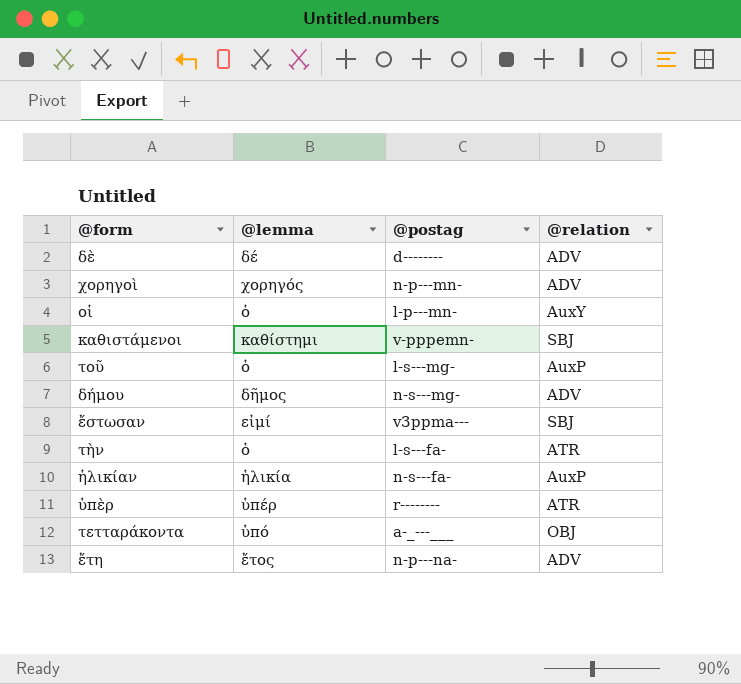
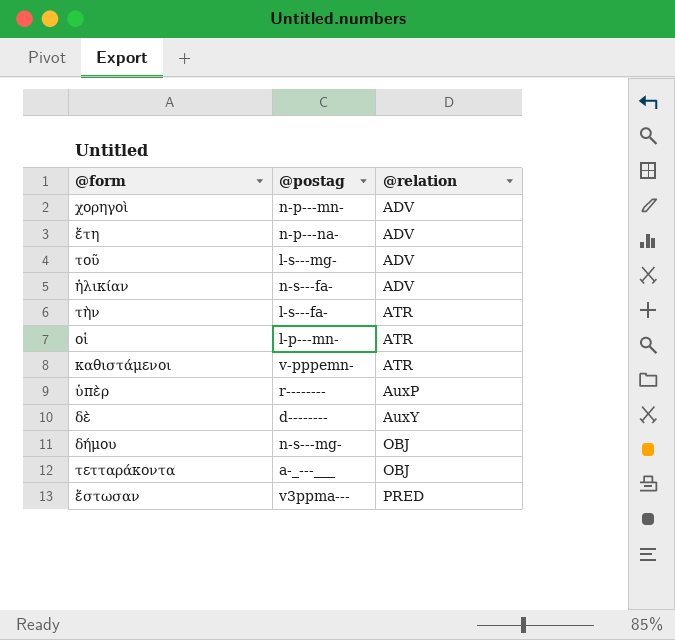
row order: none -> @relation ascending
column @lemma | position: 2 -> none
τοῦ | @relation: AuxP -> ADV
ἡλικίαν | @relation: AuxP -> ADV
οἱ | @relation: AuxY -> ATR
καθιστάμενοι | @relation: SBJ -> ATR
ὑπὲρ | @relation: ATR -> AuxP
δὲ | @relation: ADV -> AuxY
δήμου | @relation: ADV -> OBJ
ἔστωσαν | @relation: SBJ -> PRED

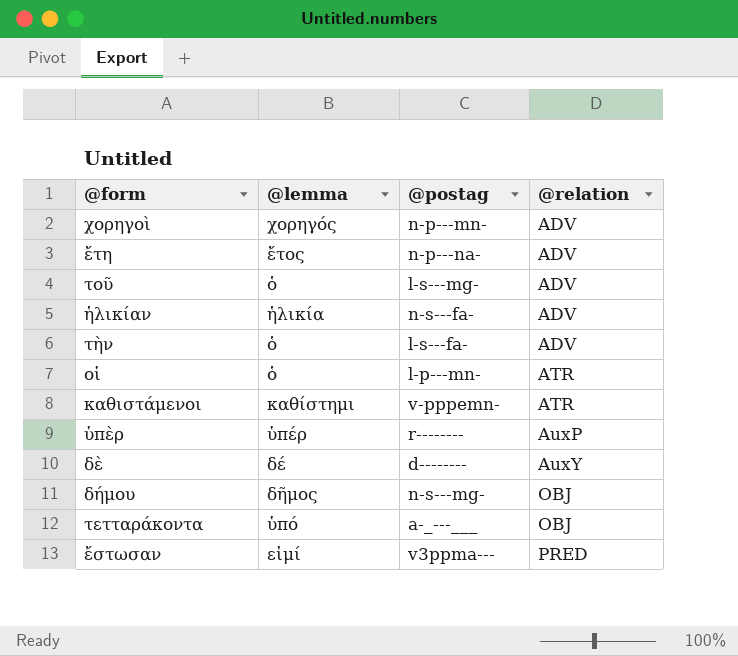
column @lemma | position: none -> 2
τὴν | @relation: ATR -> ADV

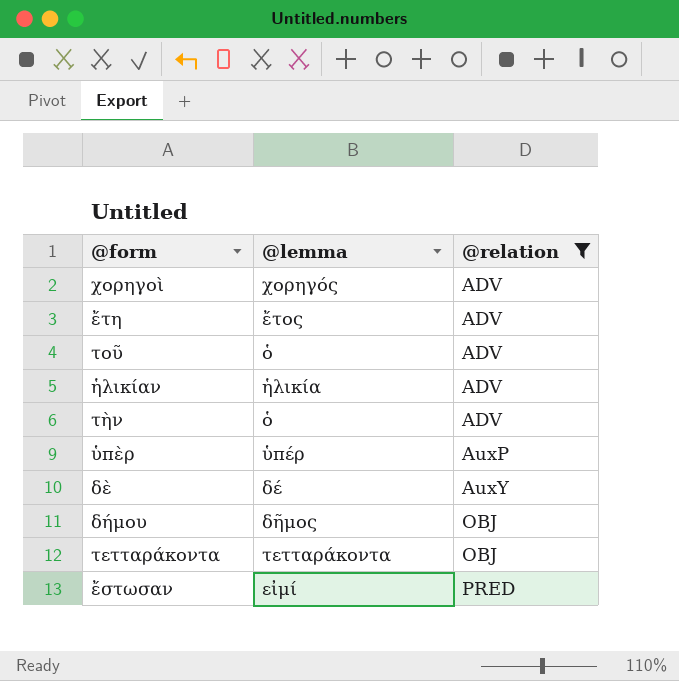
filter: none -> @relation != ATR
column @postag | position: 3 -> none
τετταράκοντα | @lemma: ὑπό -> τετταράκοντα

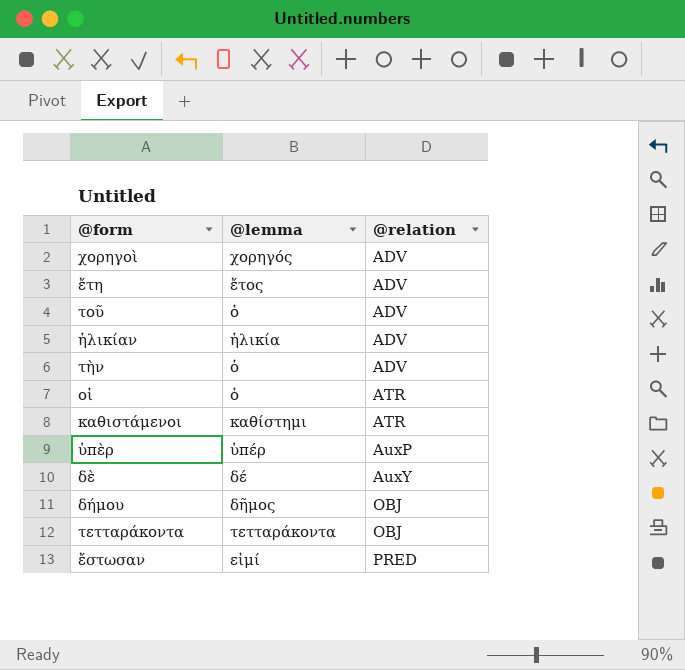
filter: @relation != ATR -> none

